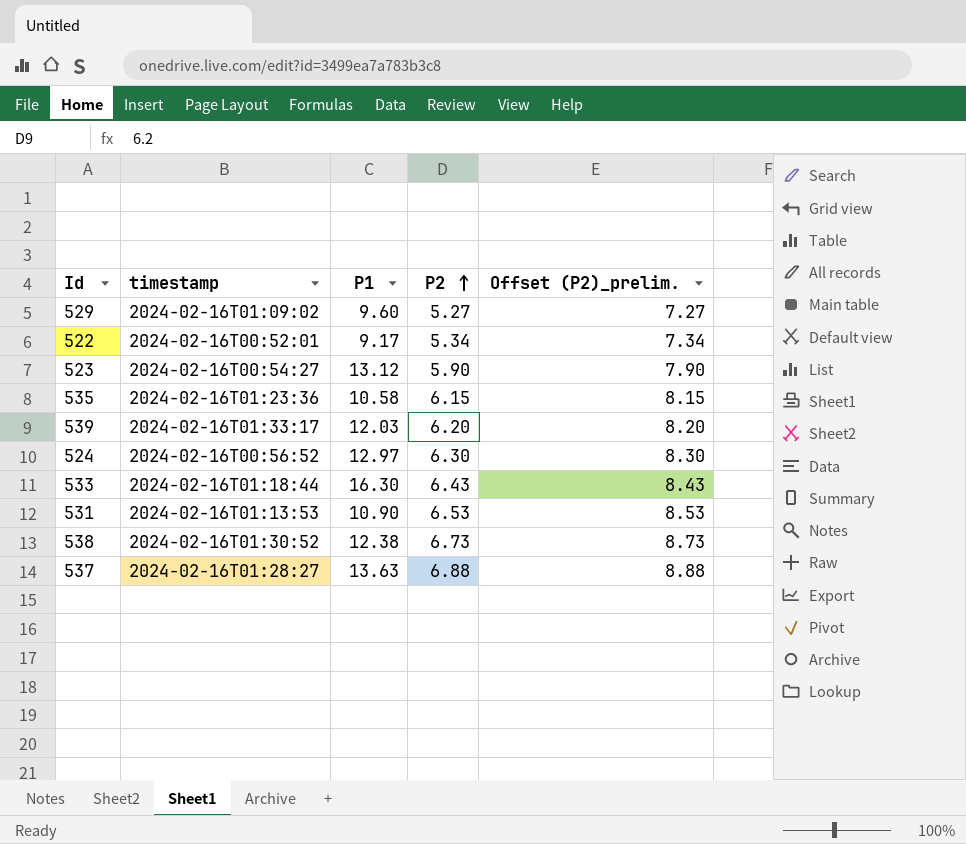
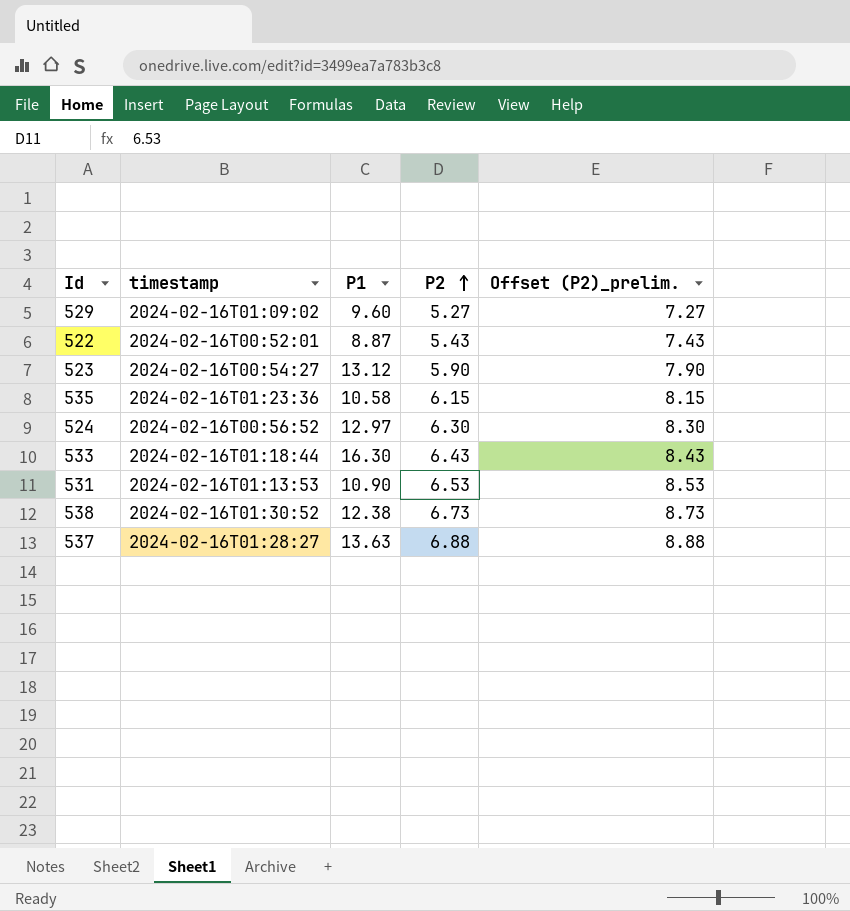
row 539: 2024-02-16T01:33:17 | 12.03 | 6.20 | 8.20 -> none
522 | P1: 9.17 -> 8.87
522 | P2: 5.34 -> 5.43
522 | Offset (P2)_prelim.: 7.34 -> 7.43

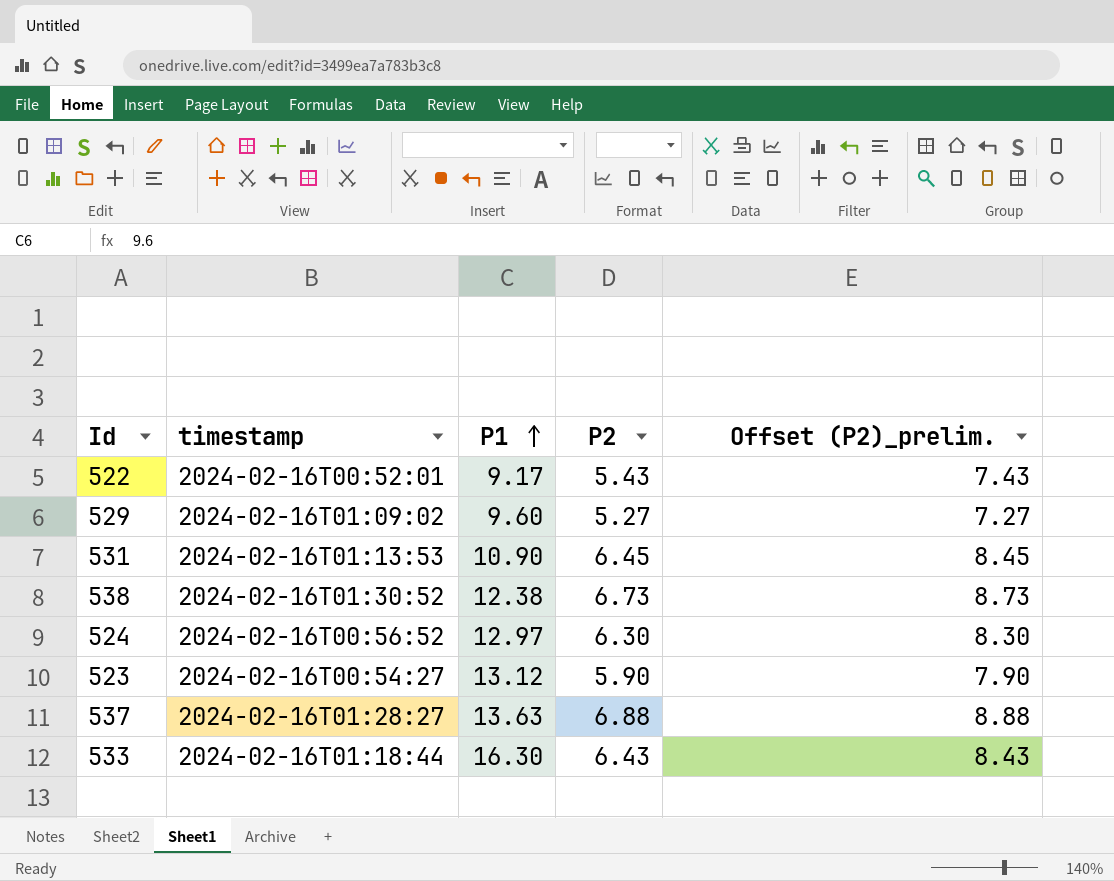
row order: P2 ascending -> P1 ascending
row 535: 2024-02-16T01:23:36 | 10.58 | 6.15 | 8.15 -> none
522 | P1: 8.87 -> 9.17
531 | P2: 6.53 -> 6.45
531 | Offset (P2)_prelim.: 8.53 -> 8.45

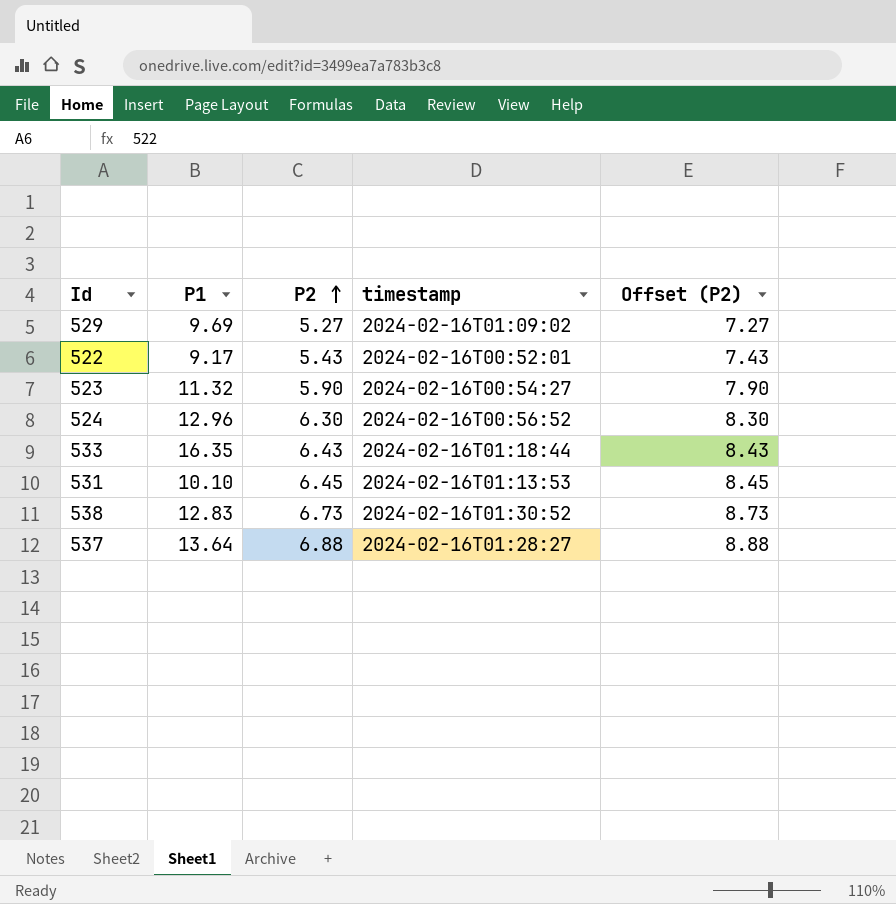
row order: P1 ascending -> P2 ascending
column timestamp | position: 2 -> 4
column name: Offset (P2)_prelim. -> Offset (P2)
529 | P1: 9.60 -> 9.69
523 | P1: 13.12 -> 11.32
524 | P1: 12.97 -> 12.96
533 | P1: 16.30 -> 16.35
531 | P1: 10.90 -> 10.10
538 | P1: 12.38 -> 12.83
537 | P1: 13.63 -> 13.64

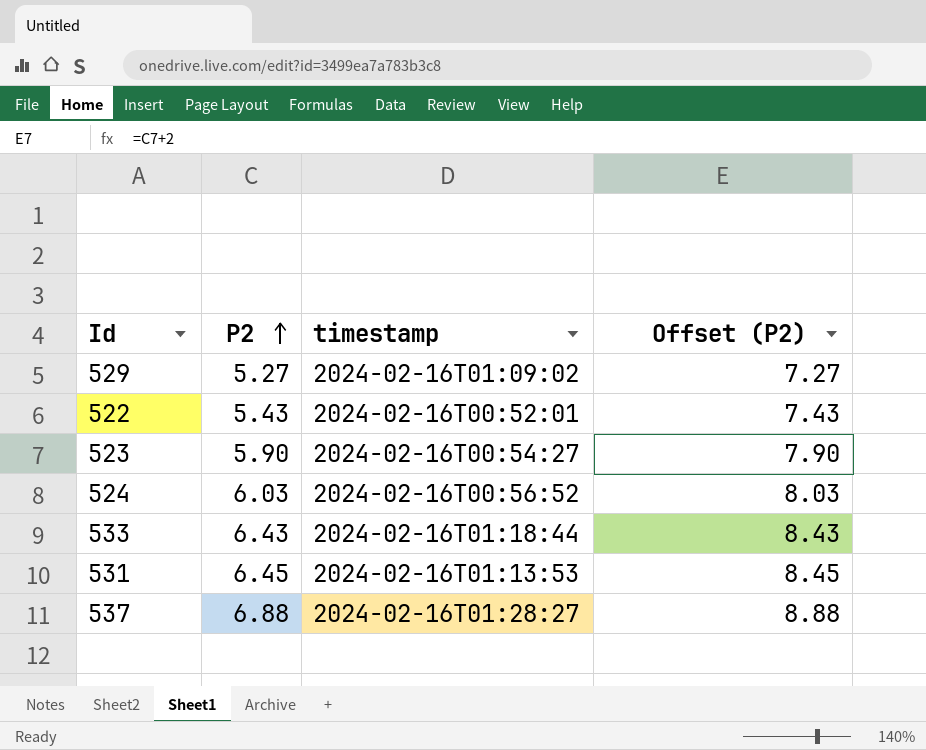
column P1 | position: 2 -> none
row 538: 12.83 | 6.73 | 2024-02-16T01:30:52 | 8.73 -> none
524 | P2: 6.30 -> 6.03
524 | Offset (P2): 8.30 -> 8.03

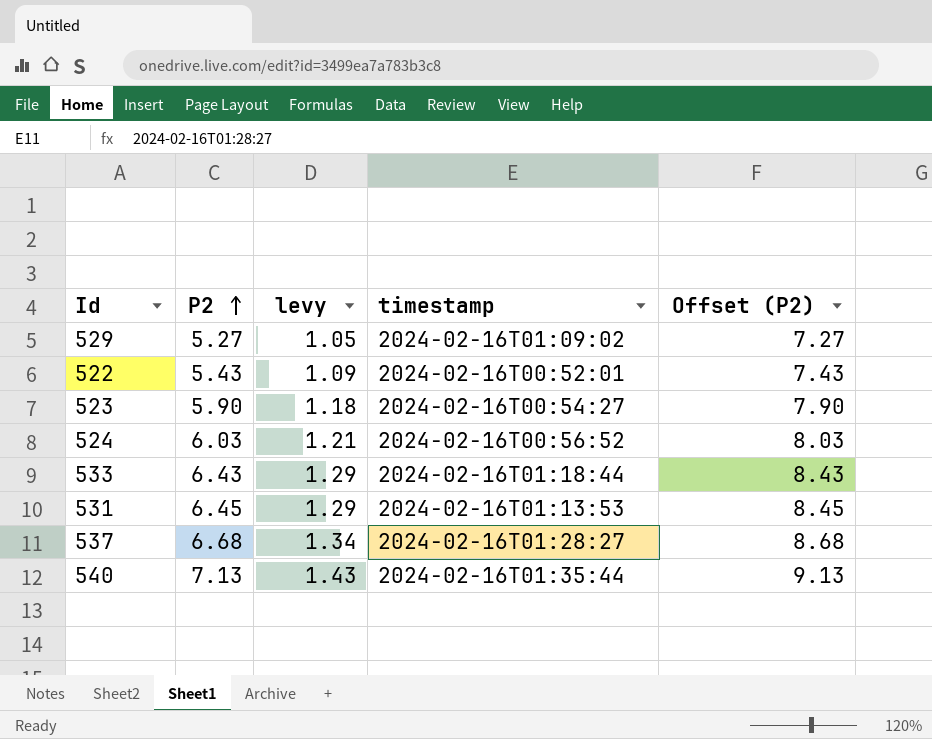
column levy | formula: none -> [P2] * 0.2
537 | P2: 6.88 -> 6.68
537 | Offset (P2): 8.88 -> 8.68
row 540: none -> 7.13 | 1.43 | 2024-02-16T01:35:44 | 9.13

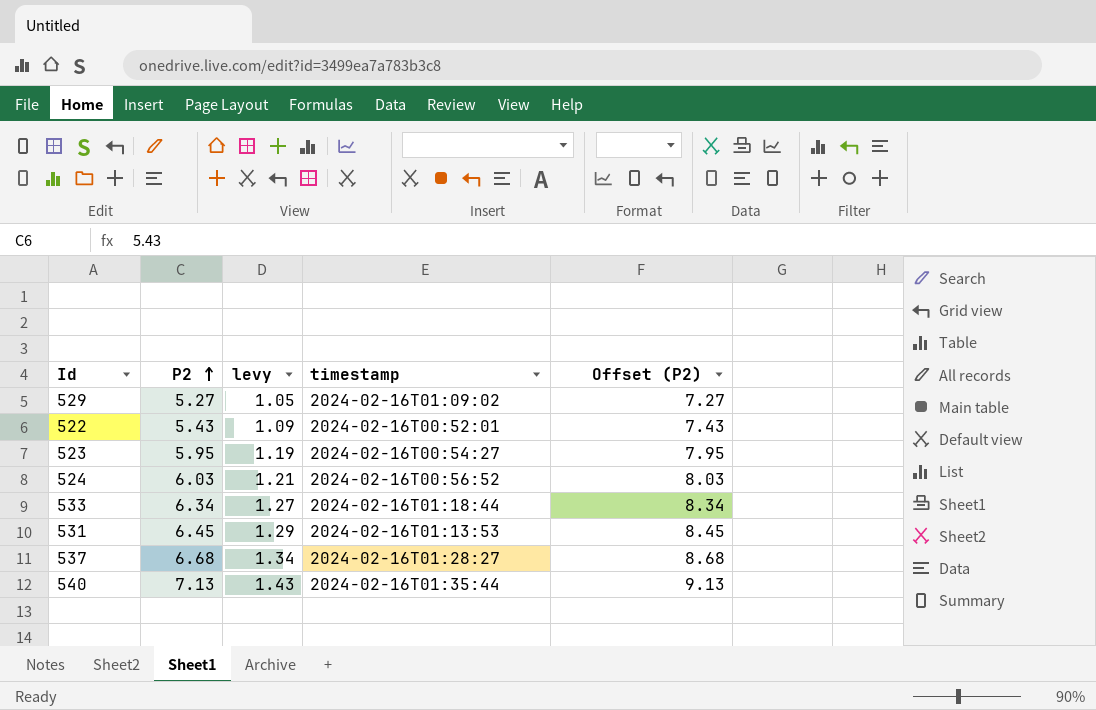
523 | P2: 5.90 -> 5.95
523 | levy: 1.18 -> 1.19
523 | Offset (P2): 7.90 -> 7.95
533 | P2: 6.43 -> 6.34
533 | levy: 1.29 -> 1.27
533 | Offset (P2): 8.43 -> 8.34

